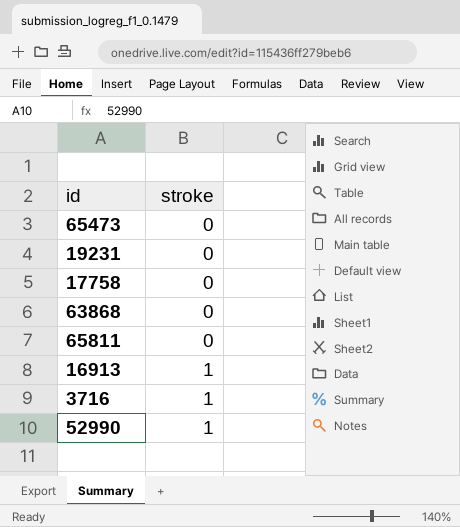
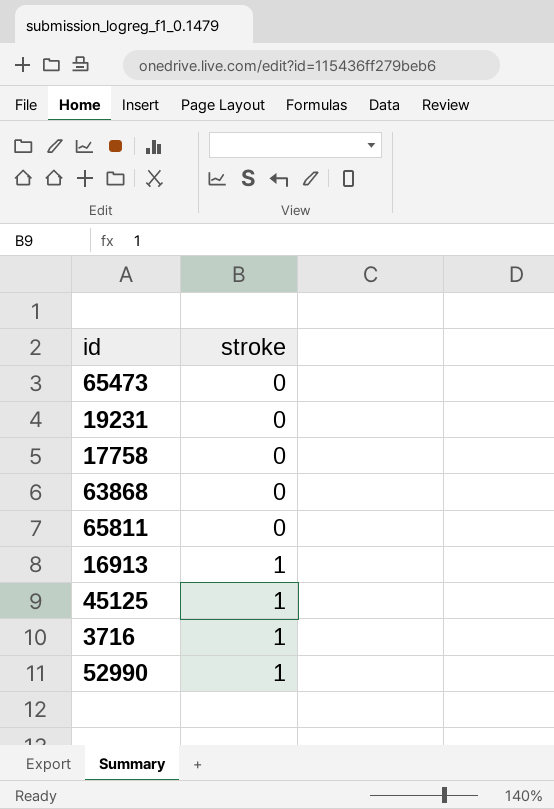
row 45125: none -> 1

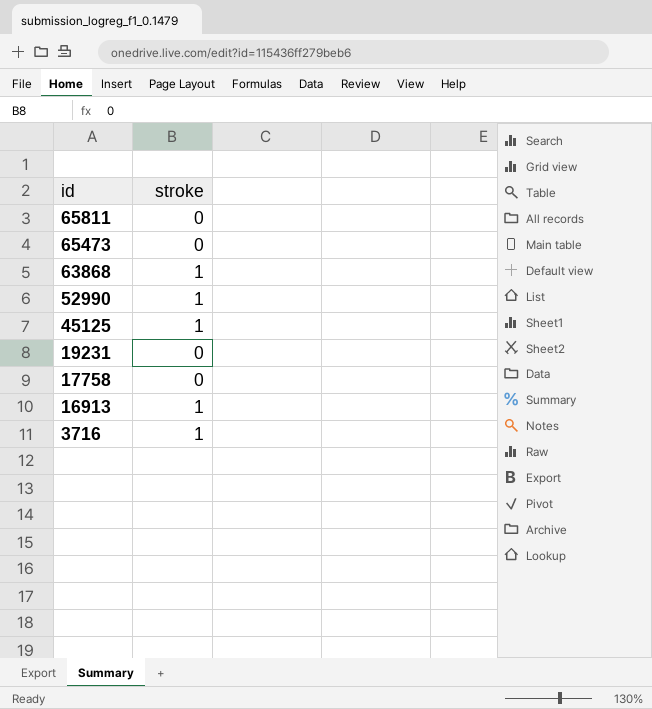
row order: stroke ascending -> id descending
63868 | stroke: 0 -> 1

